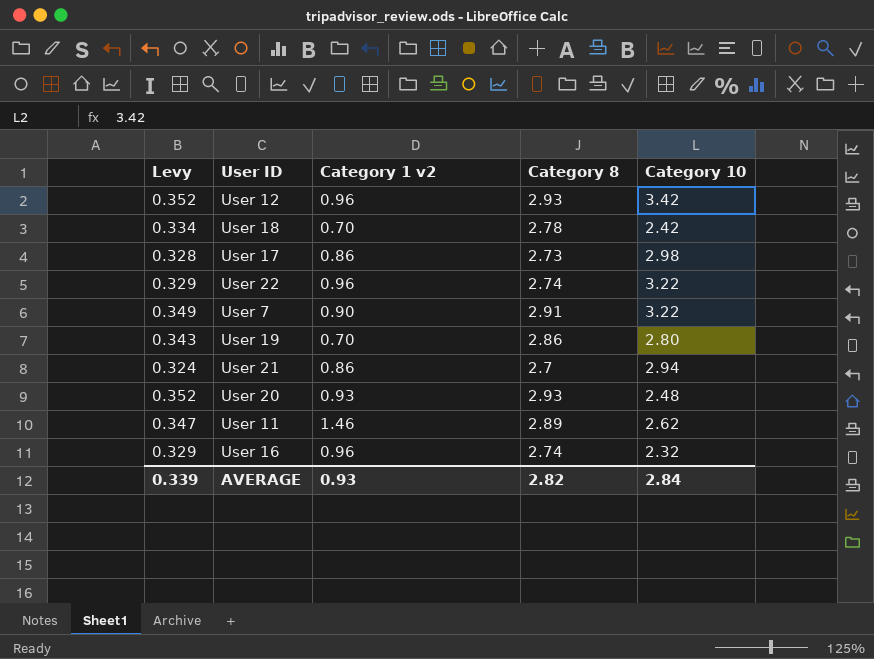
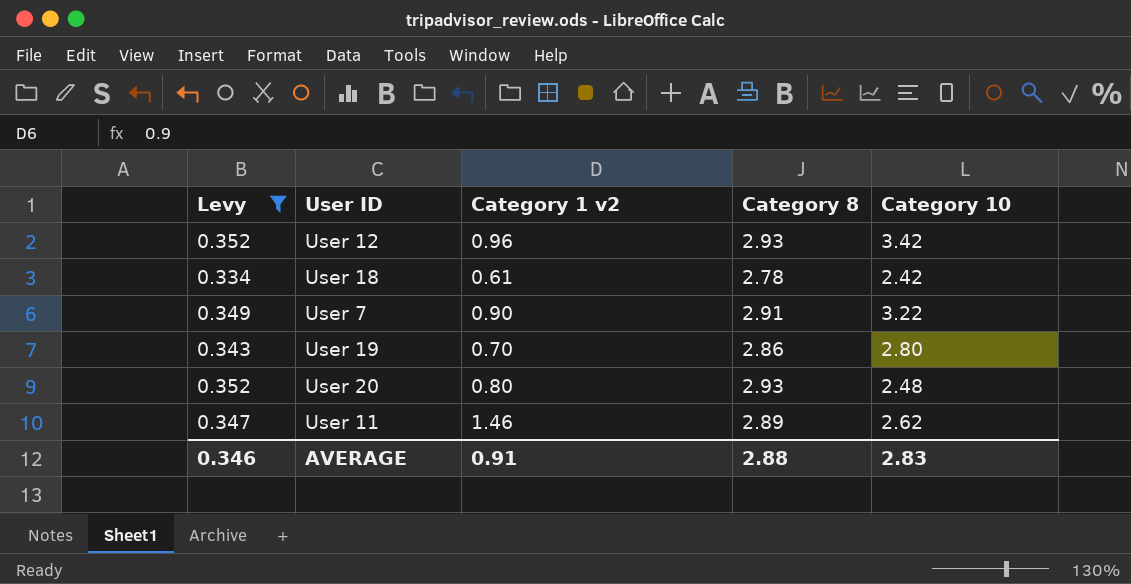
filter: none -> Levy >= 0.334
User 18 | Category 1 v2: 0.70 -> 0.61
User 20 | Category 1 v2: 0.93 -> 0.80
AVERAGE | Levy: 0.339 -> 0.346
AVERAGE | Category 1 v2: 0.93 -> 0.91
AVERAGE | Category 8: 2.82 -> 2.88
AVERAGE | Category 10: 2.84 -> 2.83

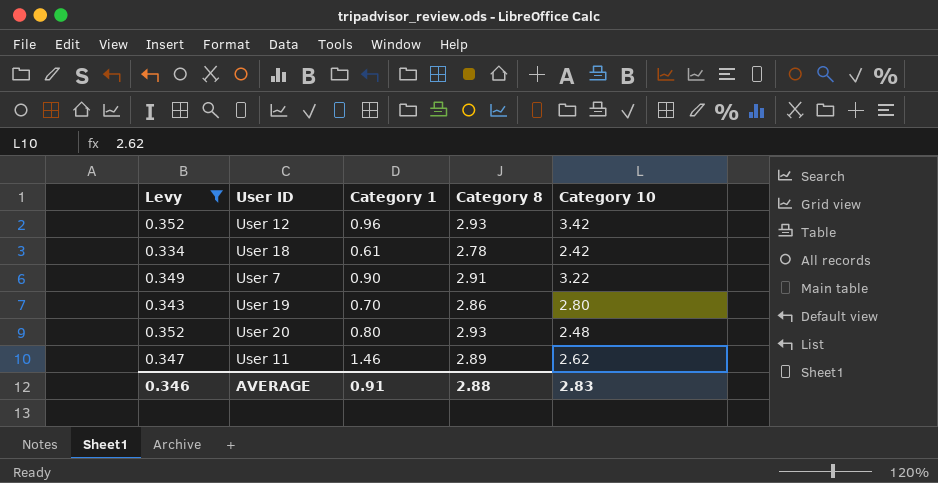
column name: Category 1 v2 -> Category 1

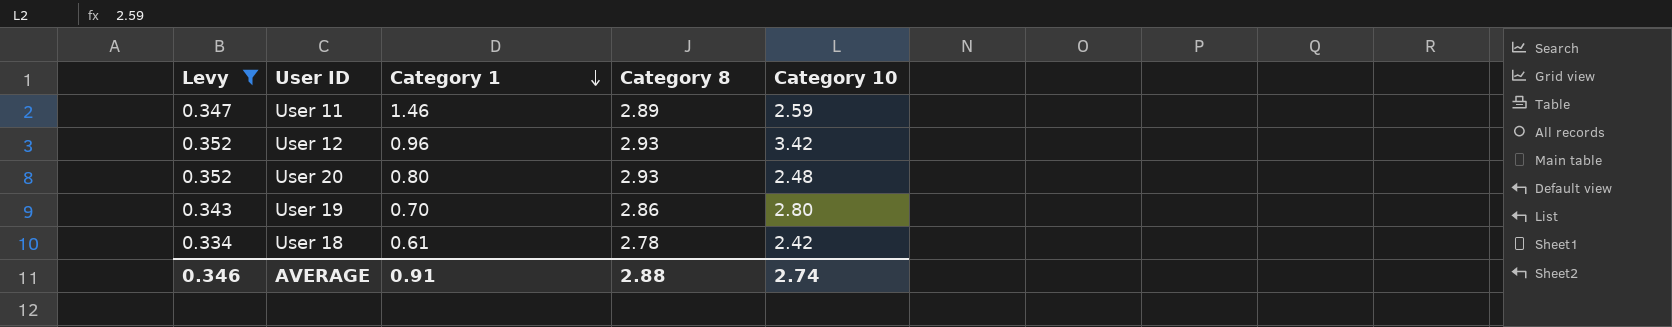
row order: none -> Category 1 descending
row User 7: 0.349 | 0.90 | 2.91 | 3.22 -> none
User 11 | Category 10: 2.62 -> 2.59
AVERAGE | Category 10: 2.83 -> 2.74

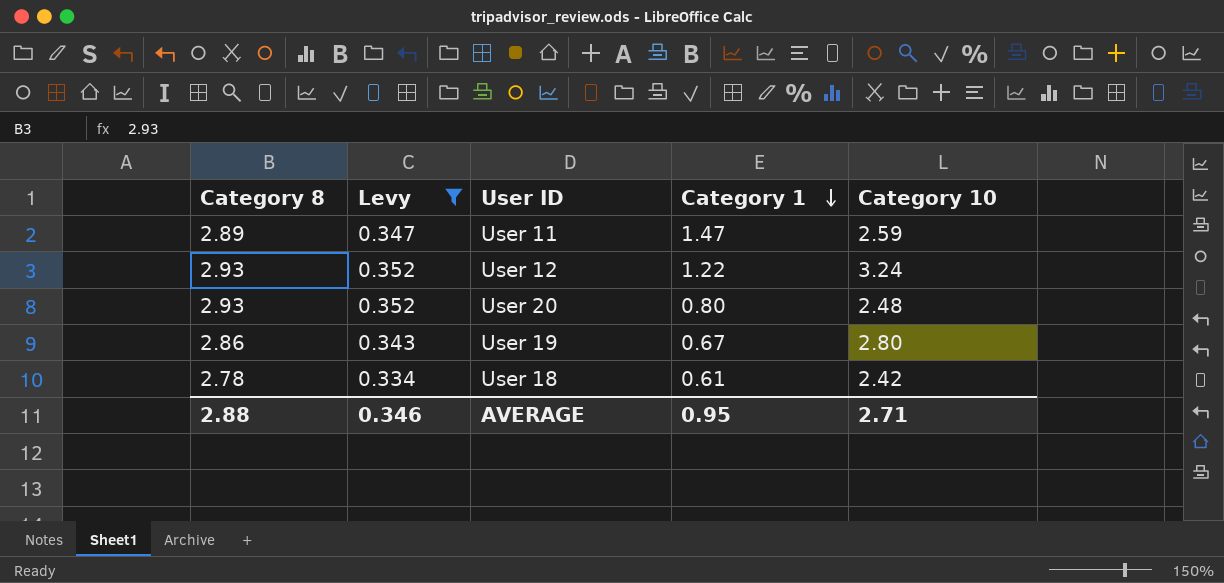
column Category 8 | position: 4 -> 1
User 11 | Category 1: 1.46 -> 1.47
User 12 | Category 1: 0.96 -> 1.22
User 12 | Category 10: 3.42 -> 3.24
User 19 | Category 1: 0.70 -> 0.67
AVERAGE | Category 1: 0.91 -> 0.95
AVERAGE | Category 10: 2.74 -> 2.71

